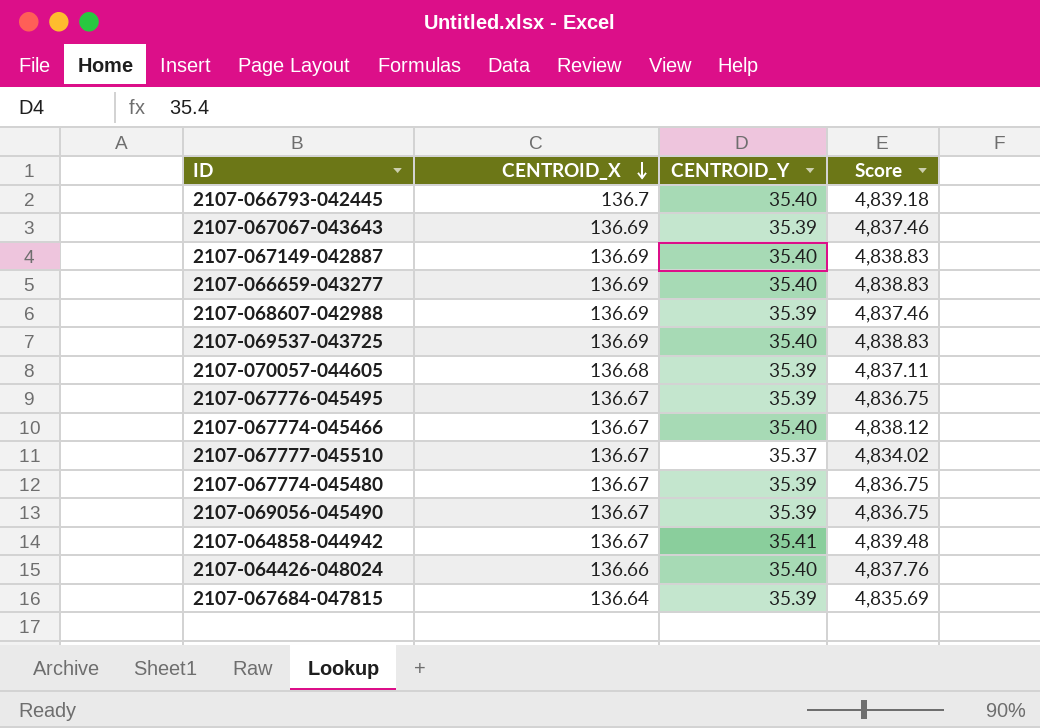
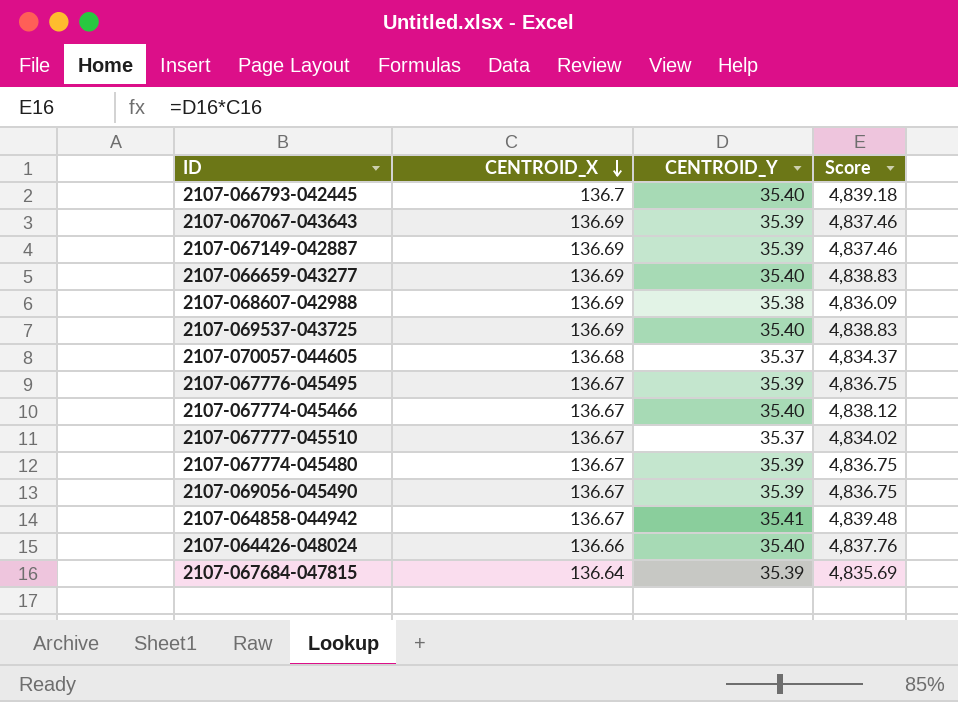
2107-067149-042887 | CENTROID_Y: 35.40 -> 35.39
2107-067149-042887 | Score: 4,838.83 -> 4,837.46
2107-068607-042988 | CENTROID_Y: 35.39 -> 35.38
2107-068607-042988 | Score: 4,837.46 -> 4,836.09
2107-070057-044605 | CENTROID_Y: 35.39 -> 35.37
2107-070057-044605 | Score: 4,837.11 -> 4,834.37

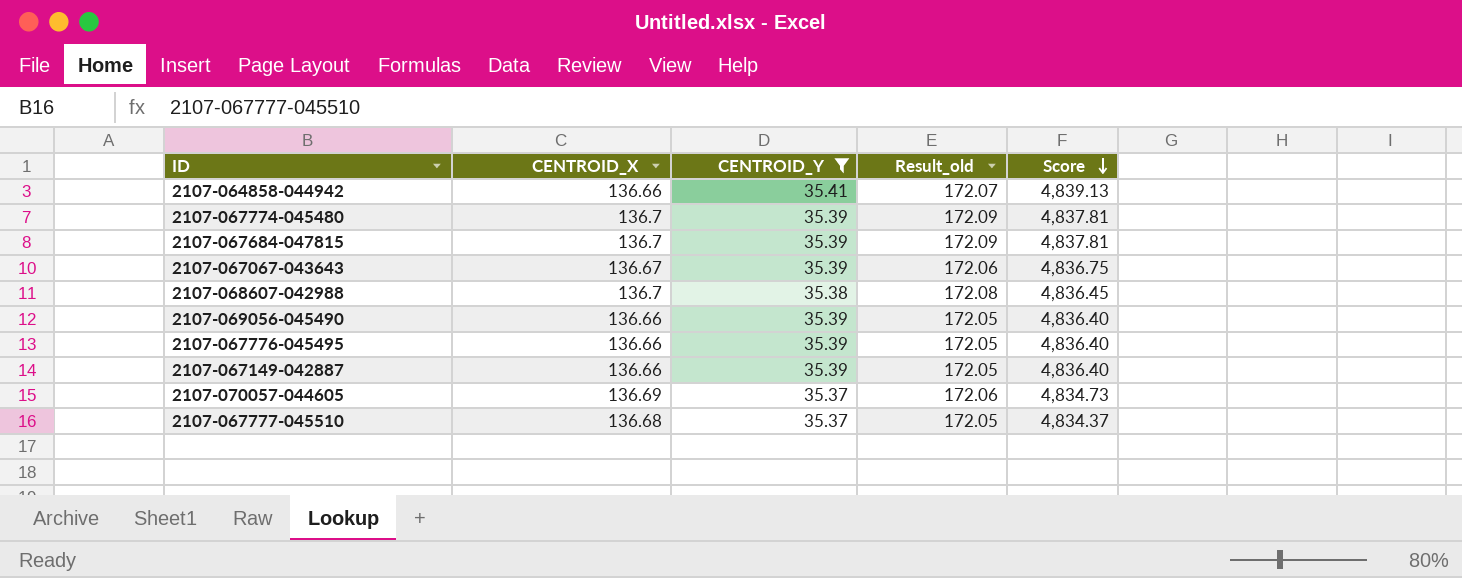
filter: none -> CENTROID_Y != 35.40
row order: CENTROID_X descending -> Score descending
column Result_old | formula: none -> [CENTROID_X] + [CENTROID_Y]
2107-064858-044942 | CENTROID_X: 136.67 -> 136.66
2107-064858-044942 | Score: 4,839.48 -> 4,839.13
2107-067774-045480 | CENTROID_X: 136.67 -> 136.7
2107-067774-045480 | Score: 4,836.75 -> 4,837.81
2107-067684-047815 | CENTROID_X: 136.64 -> 136.7
2107-067684-047815 | Score: 4,835.69 -> 4,837.81
2107-067067-043643 | CENTROID_X: 136.69 -> 136.67
2107-067067-043643 | Score: 4,837.46 -> 4,836.75
2107-068607-042988 | CENTROID_X: 136.69 -> 136.7
2107-068607-042988 | Score: 4,836.09 -> 4,836.45
2107-069056-045490 | CENTROID_X: 136.67 -> 136.66
2107-069056-045490 | Score: 4,836.75 -> 4,836.40
2107-067776-045495 | CENTROID_X: 136.67 -> 136.66
2107-067776-045495 | Score: 4,836.75 -> 4,836.40
2107-067149-042887 | CENTROID_X: 136.69 -> 136.66
2107-067149-042887 | Score: 4,837.46 -> 4,836.40
2107-070057-044605 | CENTROID_X: 136.68 -> 136.69
2107-070057-044605 | Score: 4,834.37 -> 4,834.73
2107-067777-045510 | CENTROID_X: 136.67 -> 136.68
2107-067777-045510 | Score: 4,834.02 -> 4,834.37

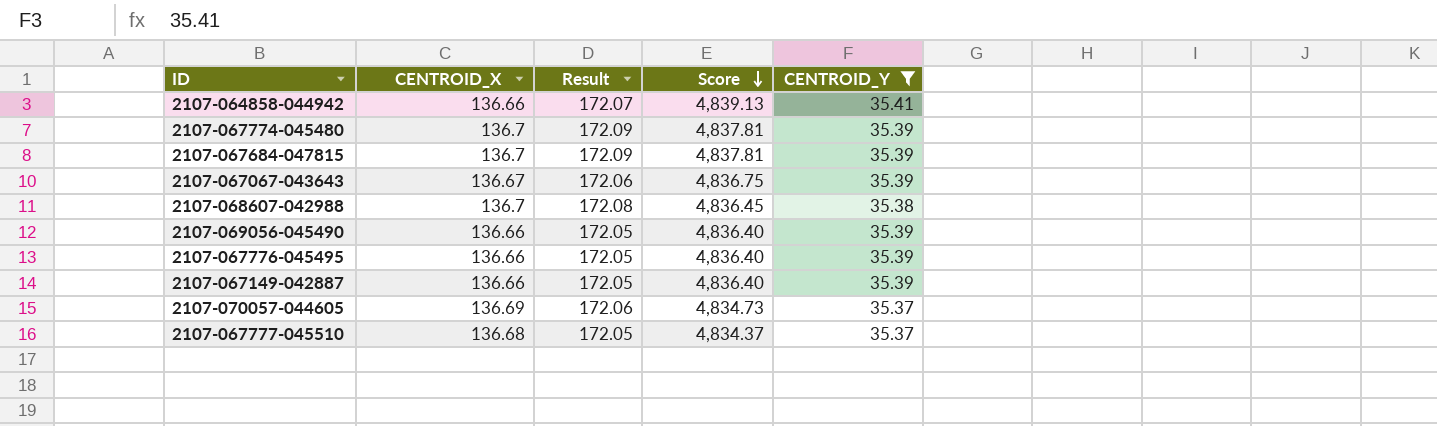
column name: Result_old -> Result
column CENTROID_Y | position: 3 -> 5

